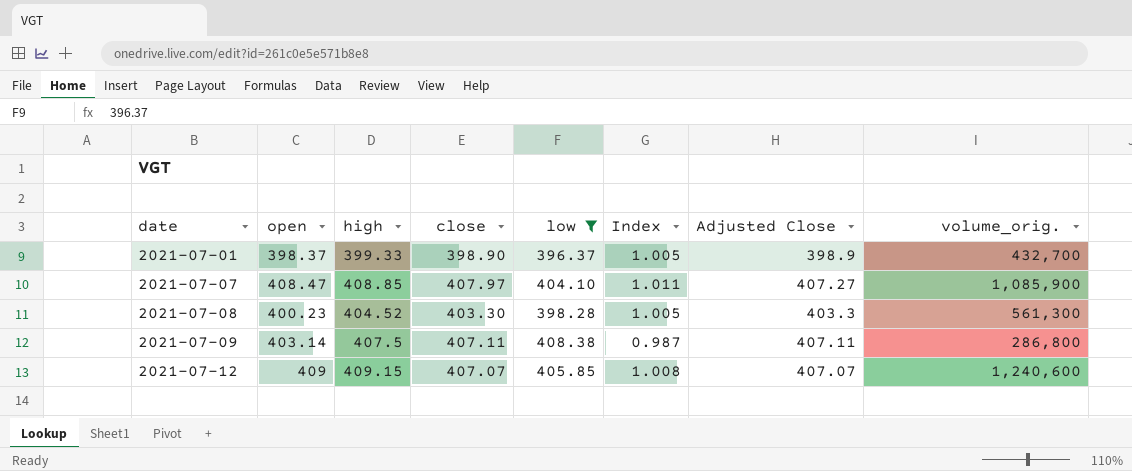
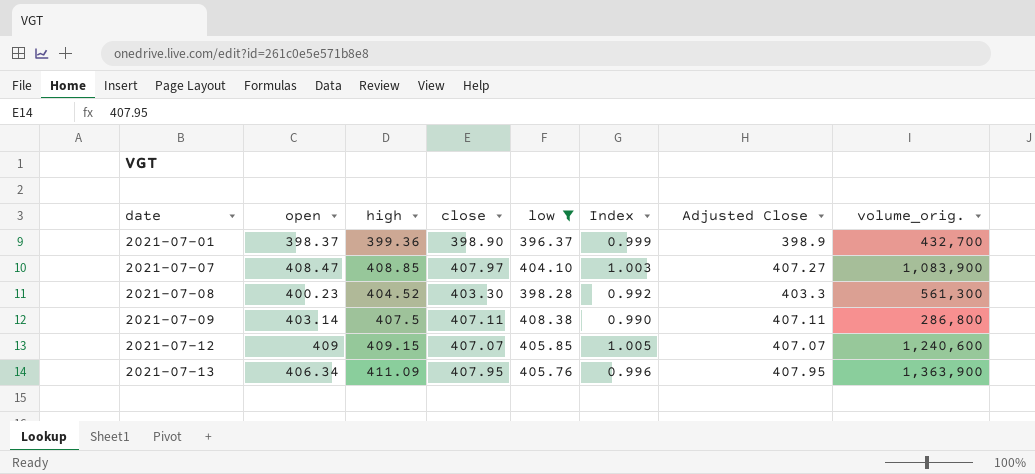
column Index | formula: [open] / [low] -> [open] / [Adjusted Close]
2021-07-01 | high: 399.33 -> 399.36
2021-07-07 | volume_orig.: 1,085,900 -> 1,083,900
row 2021-07-13: none -> 406.34 | 411.09 | 407.95 | 405.76 | 0.996 | 407.95 | 1,363,900

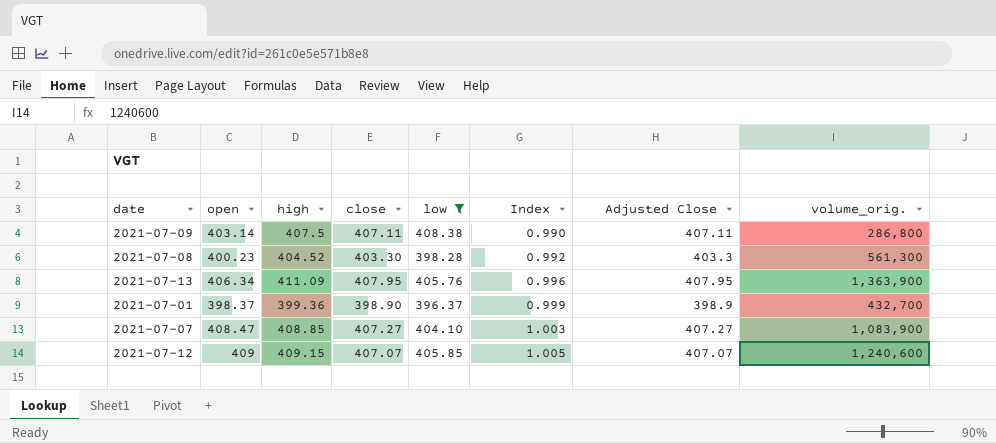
row order: date ascending -> Index ascending
2021-07-07 | close: 407.97 -> 407.27

